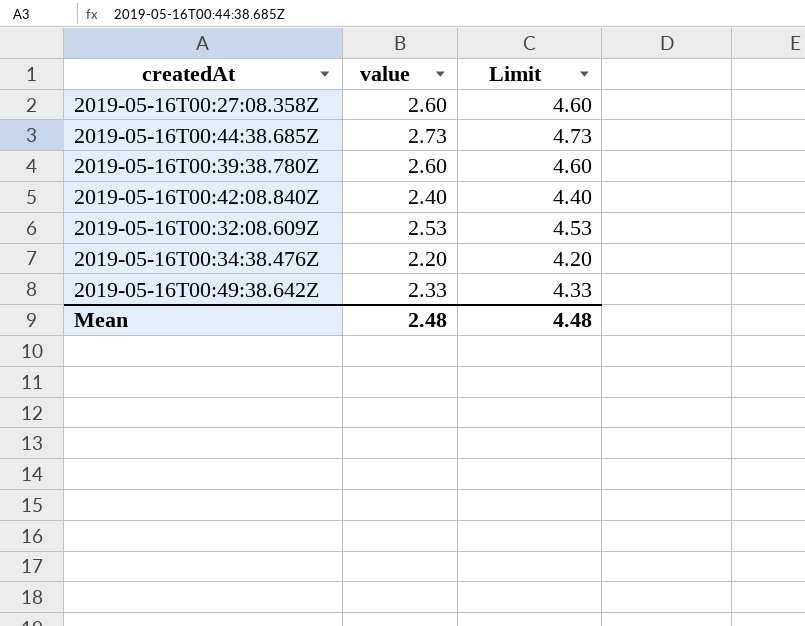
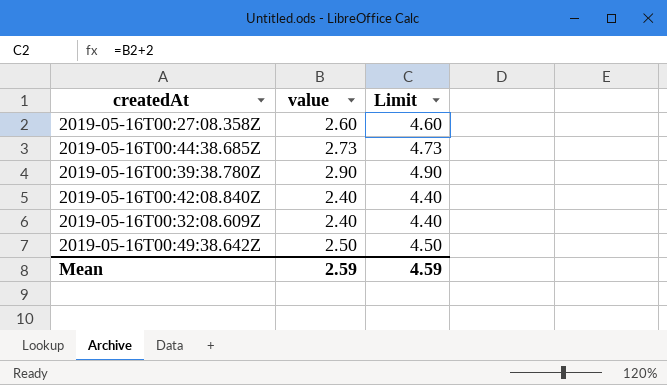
row 2019-05-16T00:34:38.476Z: 2.20 | 4.20 -> none
2019-05-16T00:39:38.780Z | value: 2.60 -> 2.90
2019-05-16T00:39:38.780Z | Limit: 4.60 -> 4.90
2019-05-16T00:32:08.609Z | value: 2.53 -> 2.40
2019-05-16T00:32:08.609Z | Limit: 4.53 -> 4.40
2019-05-16T00:49:38.642Z | value: 2.33 -> 2.50
2019-05-16T00:49:38.642Z | Limit: 4.33 -> 4.50
Mean | value: 2.48 -> 2.59
Mean | Limit: 4.48 -> 4.59

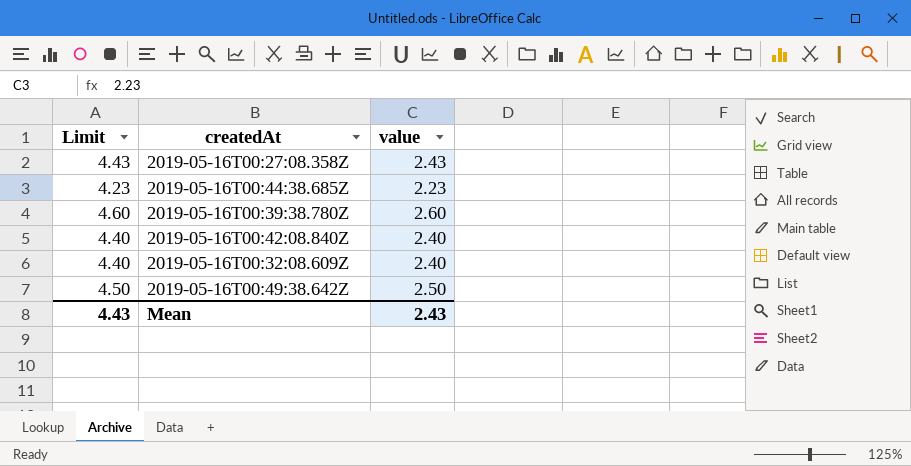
column Limit | position: 3 -> 1
2019-05-16T00:27:08.358Z | Limit: 4.60 -> 4.43
2019-05-16T00:27:08.358Z | value: 2.60 -> 2.43
2019-05-16T00:44:38.685Z | Limit: 4.73 -> 4.23
2019-05-16T00:44:38.685Z | value: 2.73 -> 2.23
2019-05-16T00:39:38.780Z | Limit: 4.90 -> 4.60
2019-05-16T00:39:38.780Z | value: 2.90 -> 2.60
Mean | Limit: 4.59 -> 4.43
Mean | value: 2.59 -> 2.43

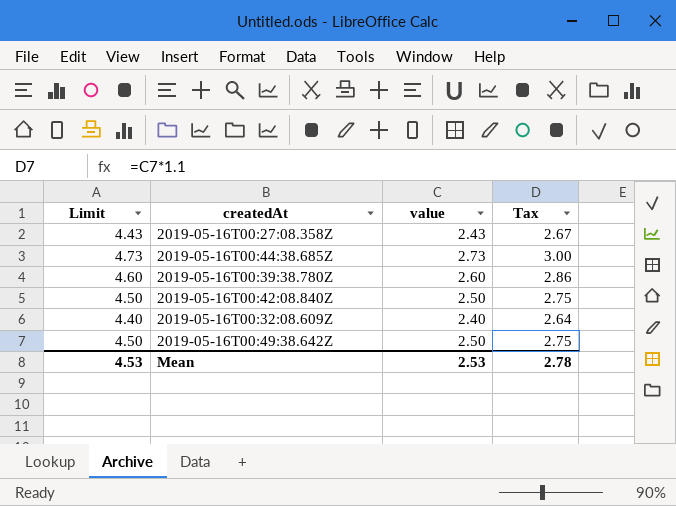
column Tax | formula: none -> [value] * 1.1
2019-05-16T00:44:38.685Z | Limit: 4.23 -> 4.73
2019-05-16T00:44:38.685Z | value: 2.23 -> 2.73
2019-05-16T00:42:08.840Z | Limit: 4.40 -> 4.50
2019-05-16T00:42:08.840Z | value: 2.40 -> 2.50
Mean | Limit: 4.43 -> 4.53
Mean | value: 2.43 -> 2.53

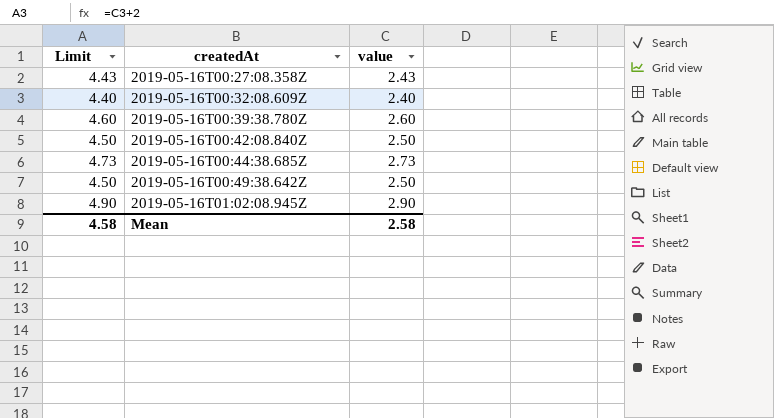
row order: none -> createdAt ascending
column Tax | formula: [value] * 1.1 -> none
row 2019-05-16T01:02:08.945Z: none -> 4.90 | 2.90
Mean | Limit: 4.53 -> 4.58
Mean | value: 2.53 -> 2.58

